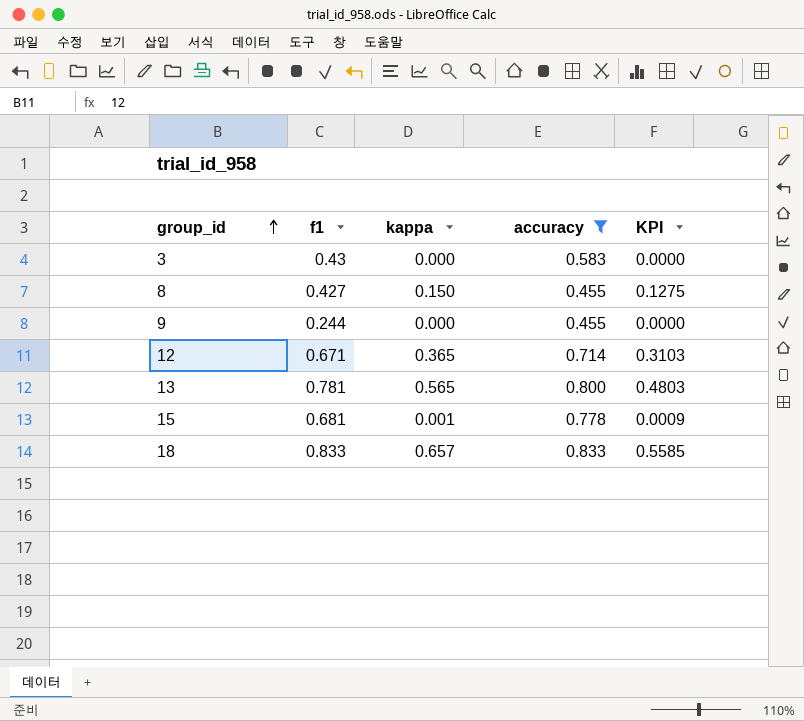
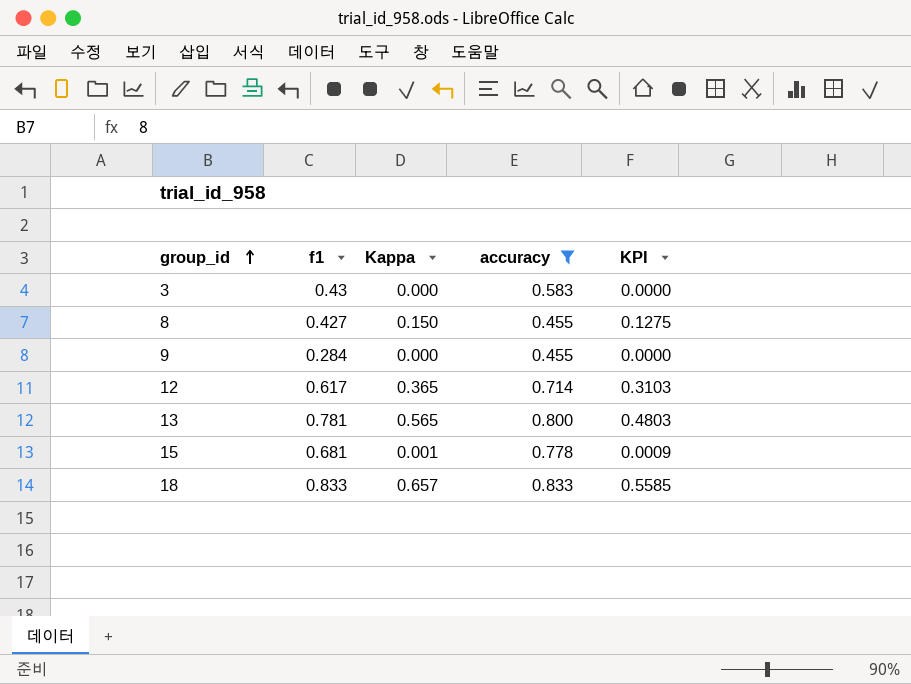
column name: kappa -> Kappa
9 | f1: 0.244 -> 0.284
12 | f1: 0.671 -> 0.617

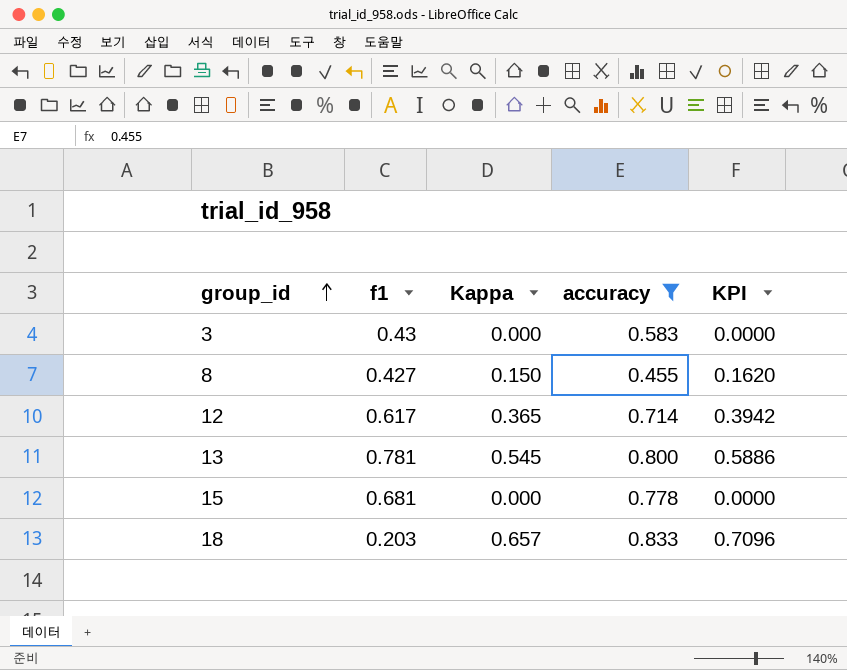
column KPI | formula: [Kappa] * 0.85 -> [Kappa] * 1.08
row 9: 0.284 | 0.000 | 0.455 | 0.0000 -> none
13 | Kappa: 0.565 -> 0.545
15 | Kappa: 0.001 -> 0.000
18 | f1: 0.833 -> 0.203

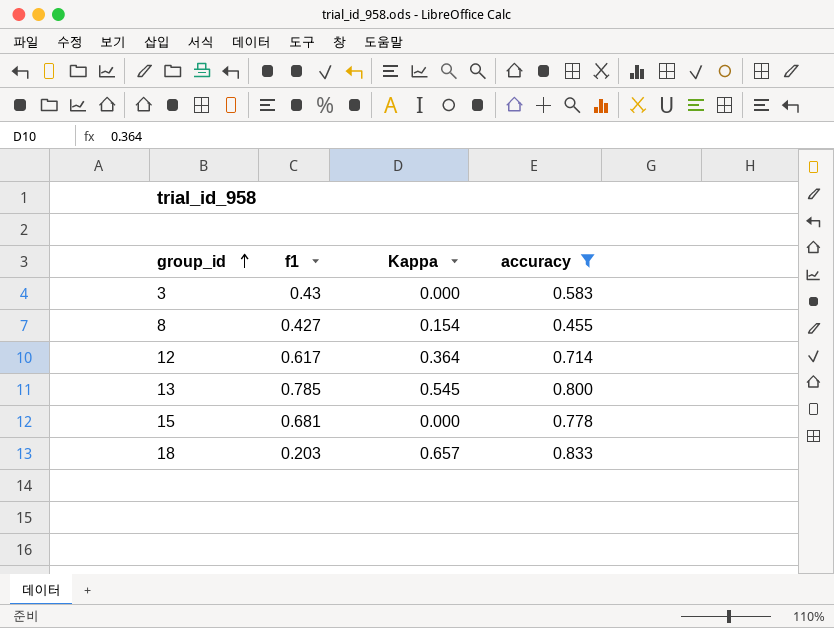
column KPI | formula: [Kappa] * 1.08 -> none
8 | Kappa: 0.150 -> 0.154
12 | Kappa: 0.365 -> 0.364
13 | f1: 0.781 -> 0.785

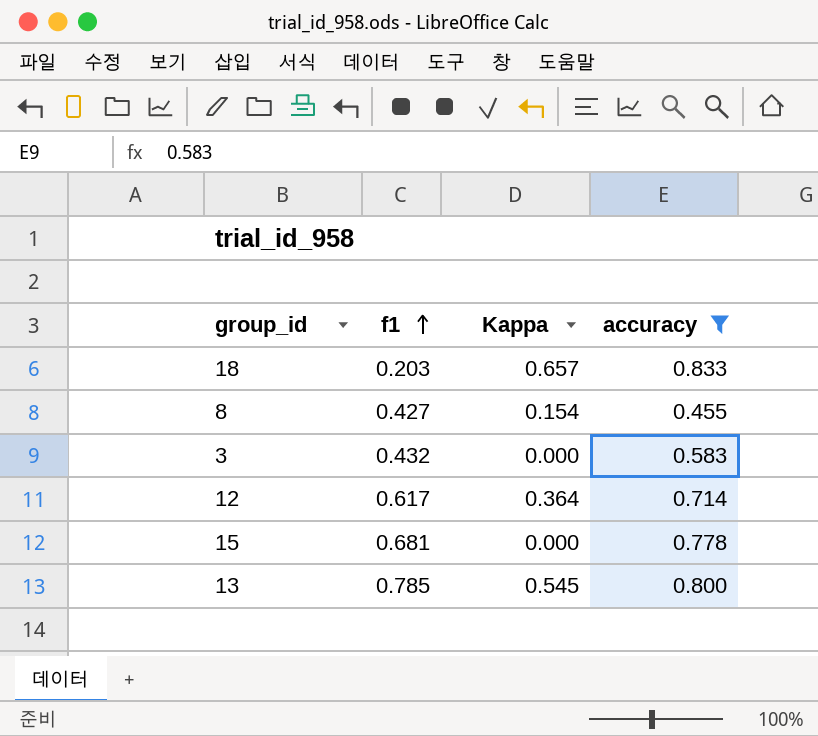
row order: group_id ascending -> f1 ascending
3 | f1: 0.43 -> 0.432

